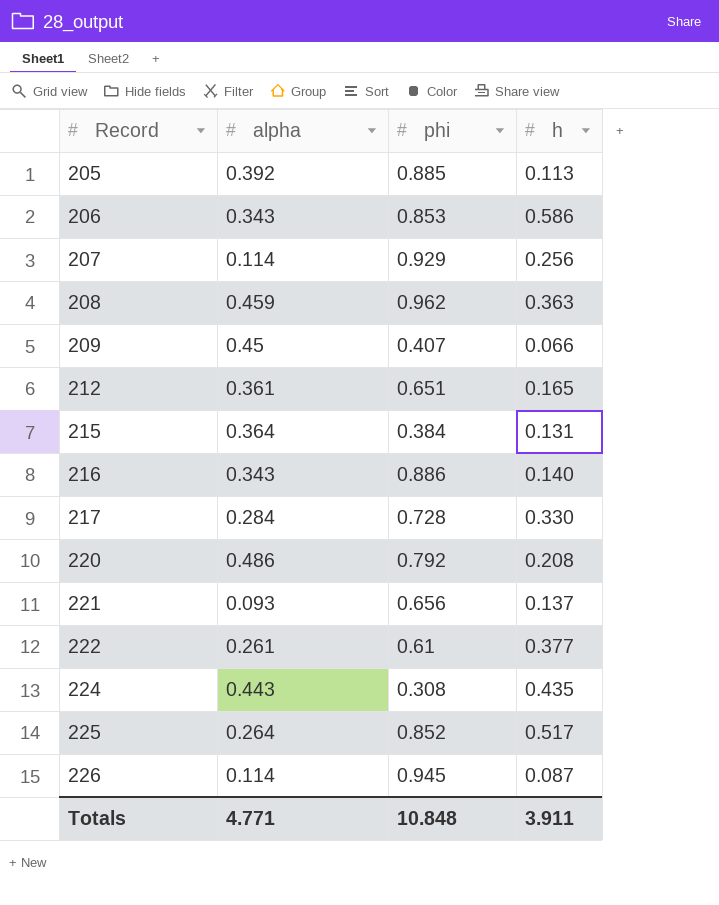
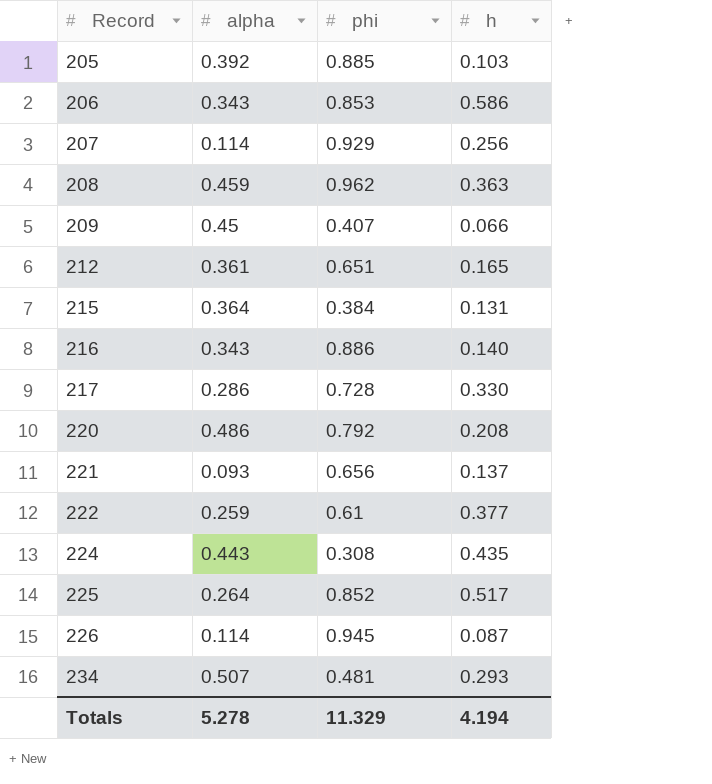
205 | h: 0.113 -> 0.103
217 | alpha: 0.284 -> 0.286
222 | alpha: 0.261 -> 0.259
row 234: none -> 0.507 | 0.481 | 0.293
Totals | alpha: 4.771 -> 5.278
Totals | phi: 10.848 -> 11.329
Totals | h: 3.911 -> 4.194

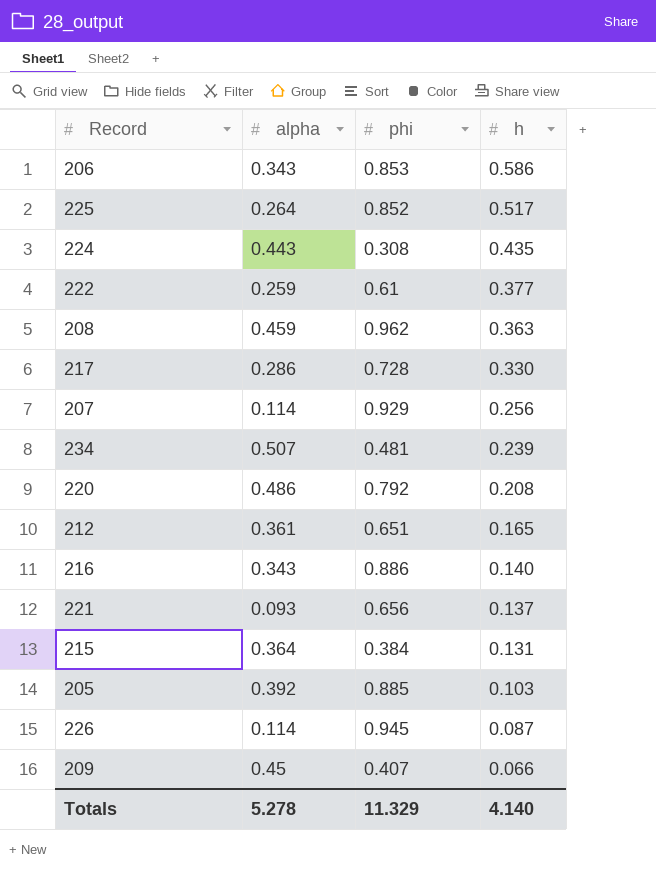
row order: Record ascending -> h descending
234 | h: 0.293 -> 0.239
Totals | h: 4.194 -> 4.140

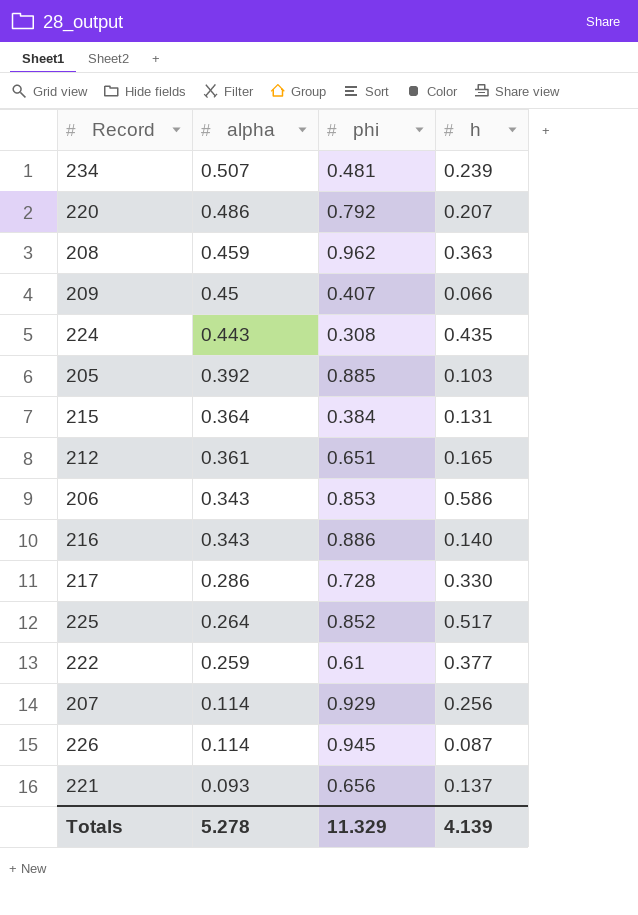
row order: h descending -> alpha descending
220 | h: 0.208 -> 0.207
Totals | h: 4.140 -> 4.139

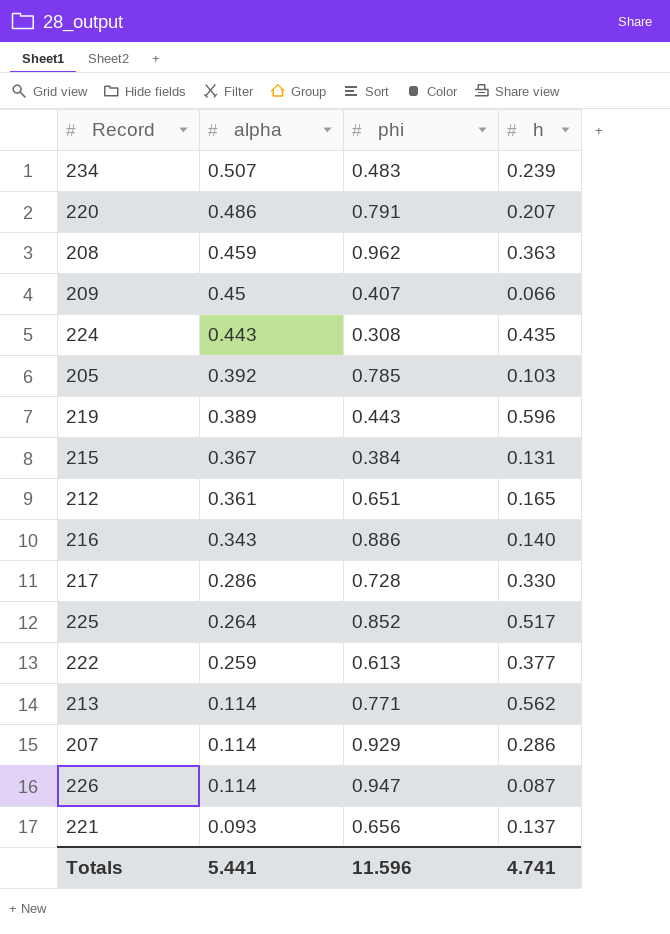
row 206: 0.343 | 0.853 | 0.586 -> none
234 | phi: 0.481 -> 0.483
220 | phi: 0.792 -> 0.791
205 | phi: 0.885 -> 0.785
row 219: none -> 0.389 | 0.443 | 0.596
215 | alpha: 0.364 -> 0.367
222 | phi: 0.61 -> 0.613
row 213: none -> 0.114 | 0.771 | 0.562
207 | h: 0.256 -> 0.286
226 | phi: 0.945 -> 0.947
Totals | alpha: 5.278 -> 5.441
Totals | phi: 11.329 -> 11.596
Totals | h: 4.139 -> 4.741

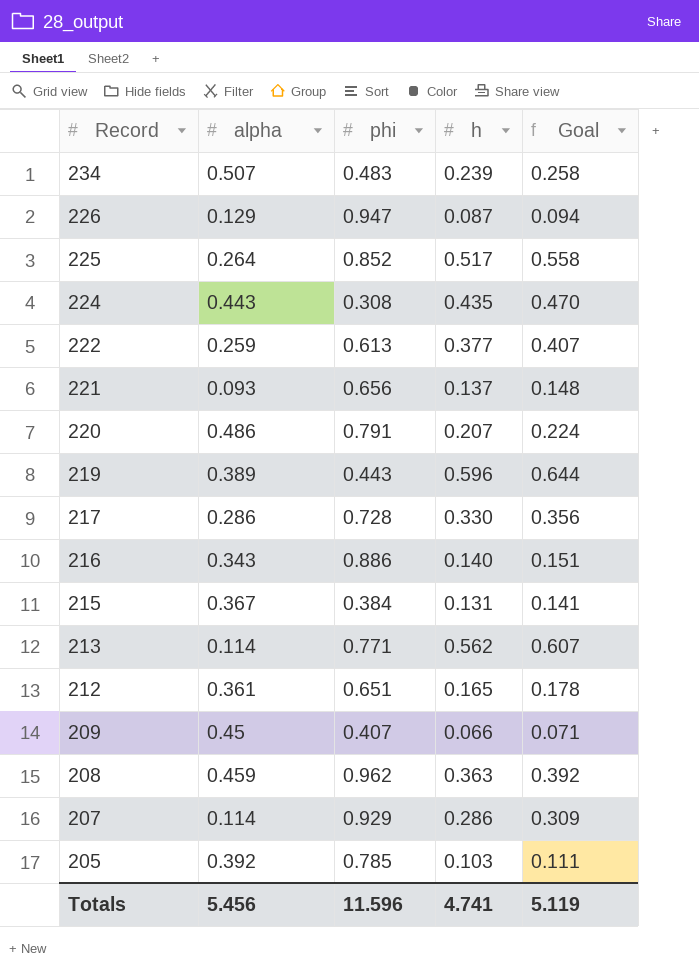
row order: alpha descending -> Record descending
column Goal | formula: none -> [h] * 1.08
226 | alpha: 0.114 -> 0.129
Totals | alpha: 5.441 -> 5.456

